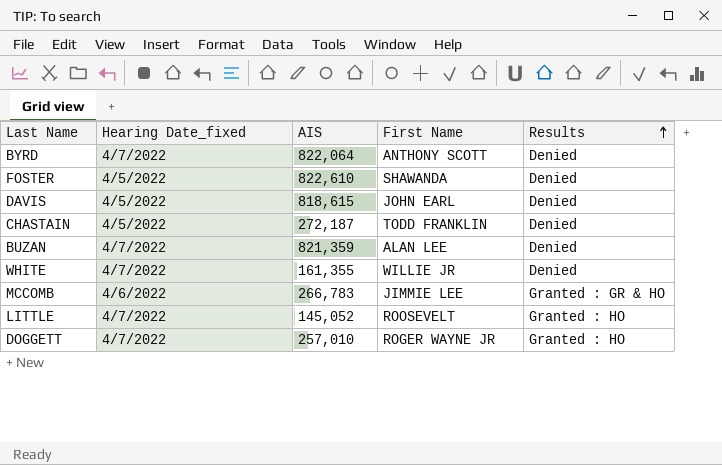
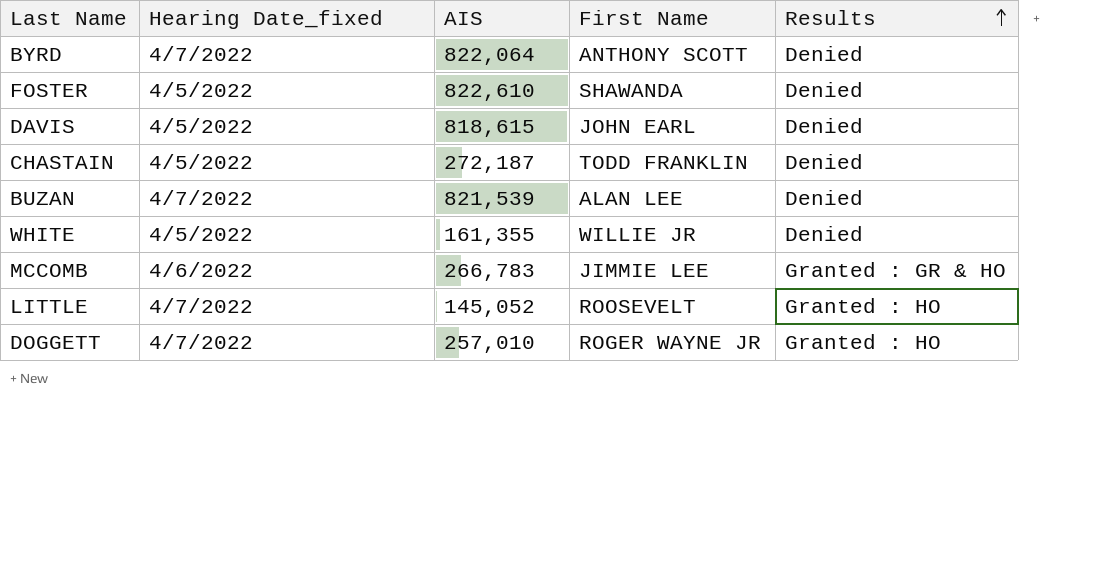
BUZAN | AIS: 821,359 -> 821,539
WHITE | Hearing Date_fixed: 4/7/2022 -> 4/5/2022

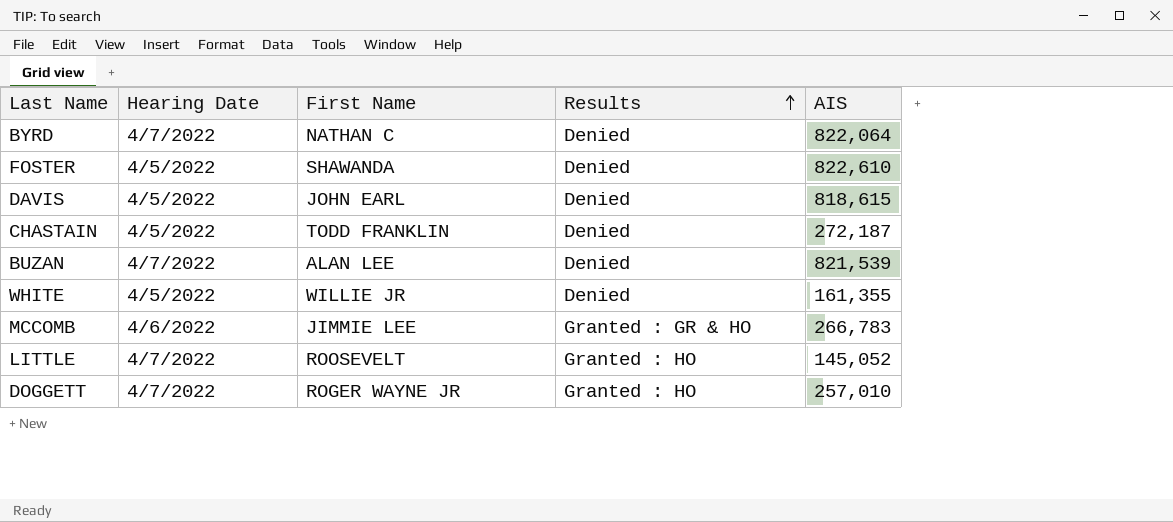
column name: Hearing Date_fixed -> Hearing Date
column AIS | position: 3 -> 5
BYRD | First Name: ANTHONY SCOTT -> NATHAN C

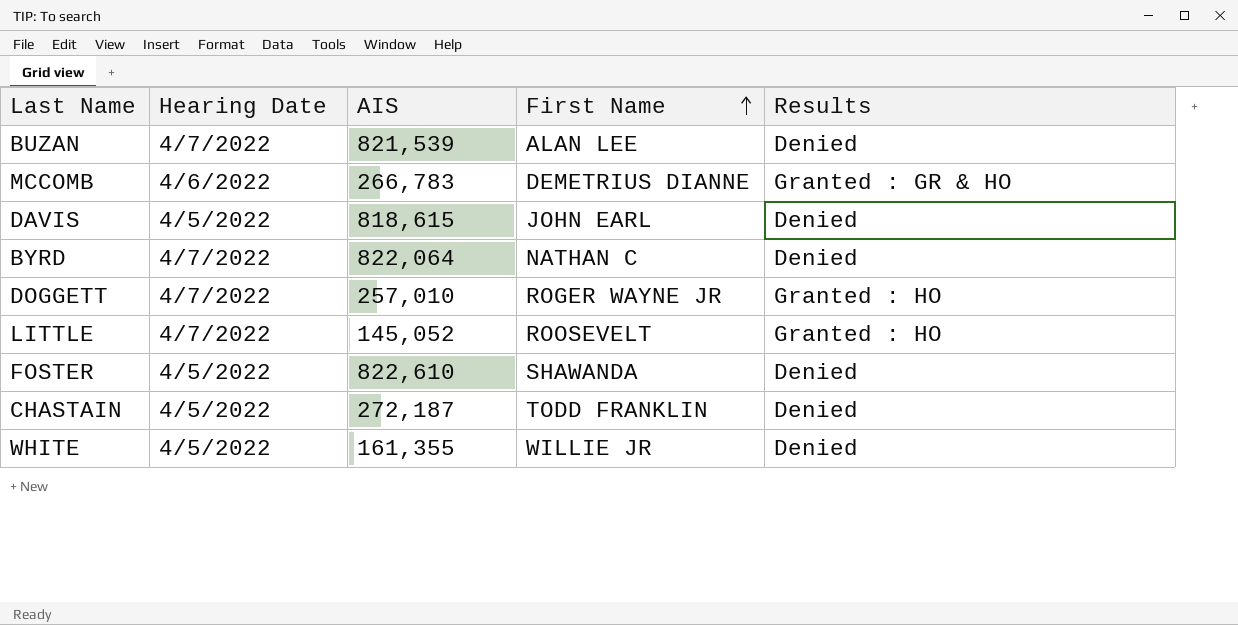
row order: Results ascending -> First Name ascending
column AIS | position: 5 -> 3
MCCOMB | First Name: JIMMIE LEE -> DEMETRIUS DIANNE

